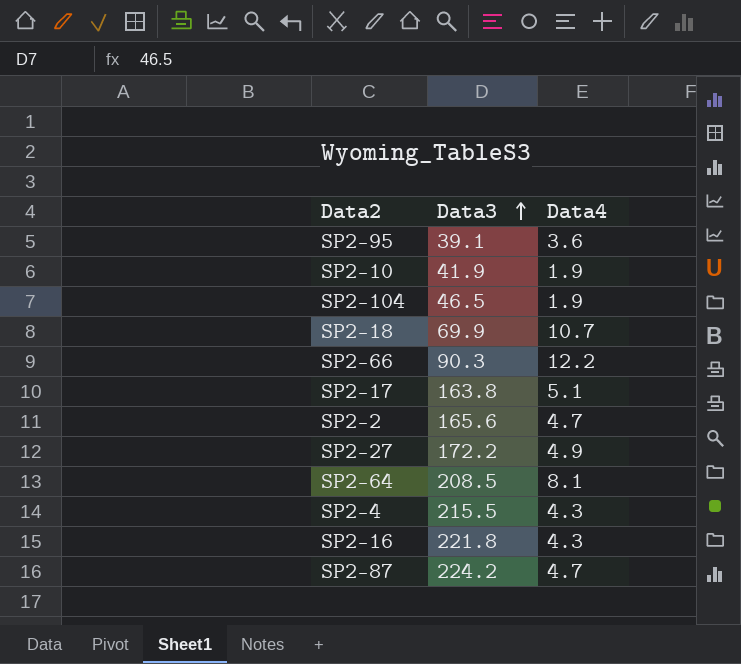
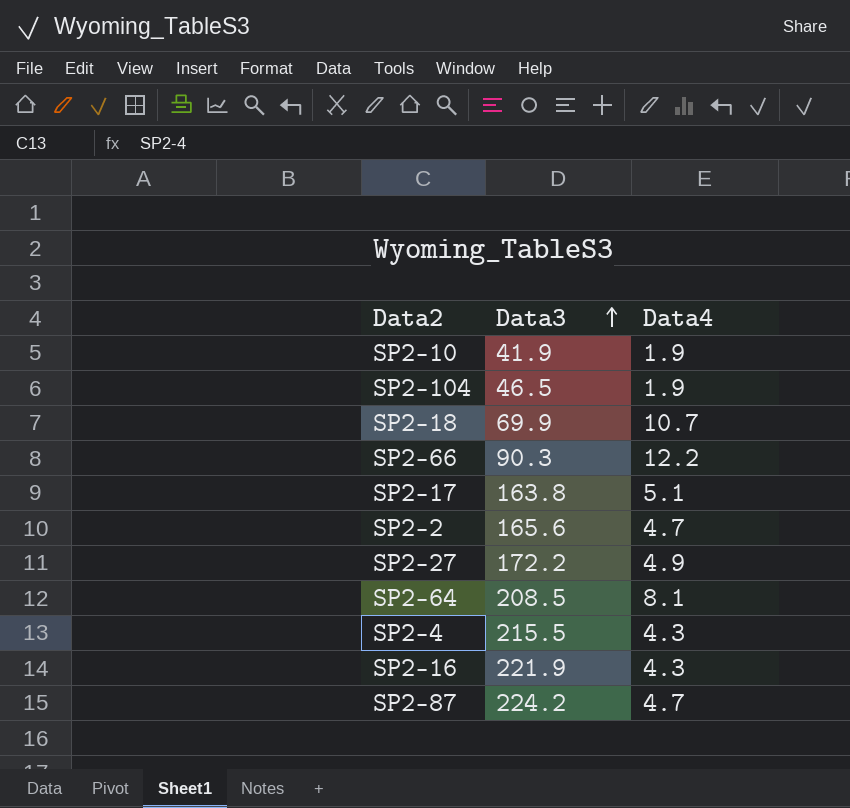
row SP2-95: 39.1 | 3.6 -> none
SP2-16 | Data3: 221.8 -> 221.9

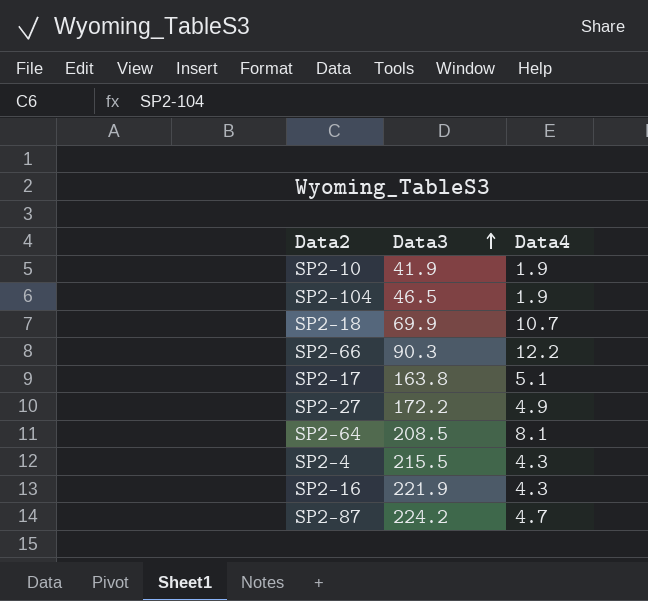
row SP2-2: 165.6 | 4.7 -> none

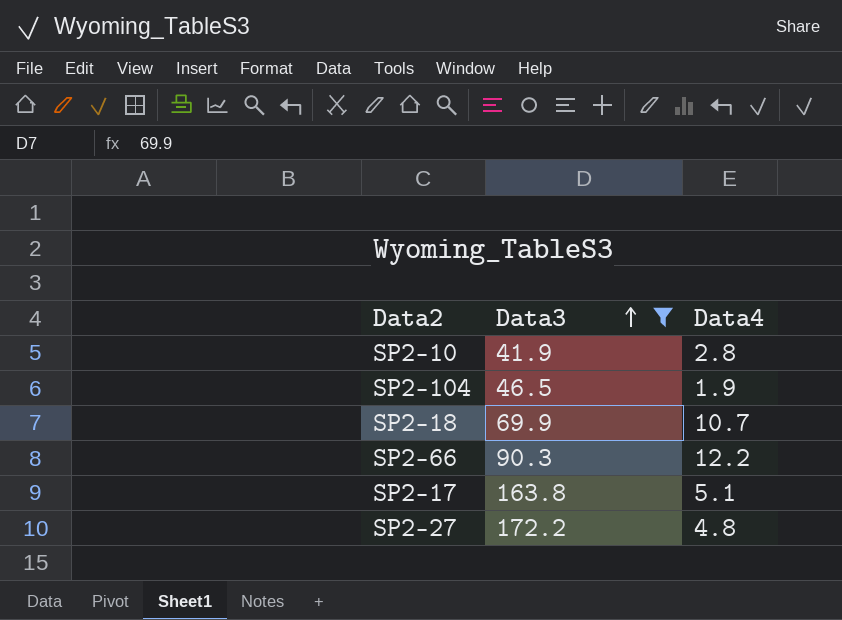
filter: none -> Data3 <= 172.2
SP2-10 | Data4: 1.9 -> 2.8
SP2-27 | Data4: 4.9 -> 4.8

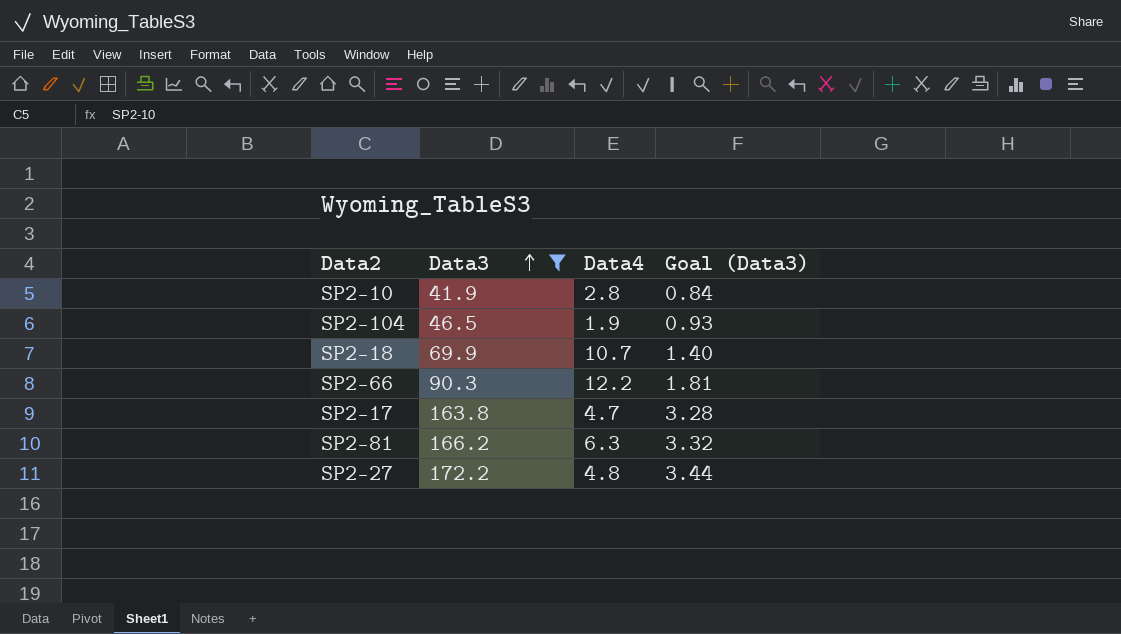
column Goal (Data3) | formula: none -> [Data3] * 0.02
SP2-17 | Data4: 5.1 -> 4.7
row SP2-81: none -> 166.2 | 6.3 | 3.32

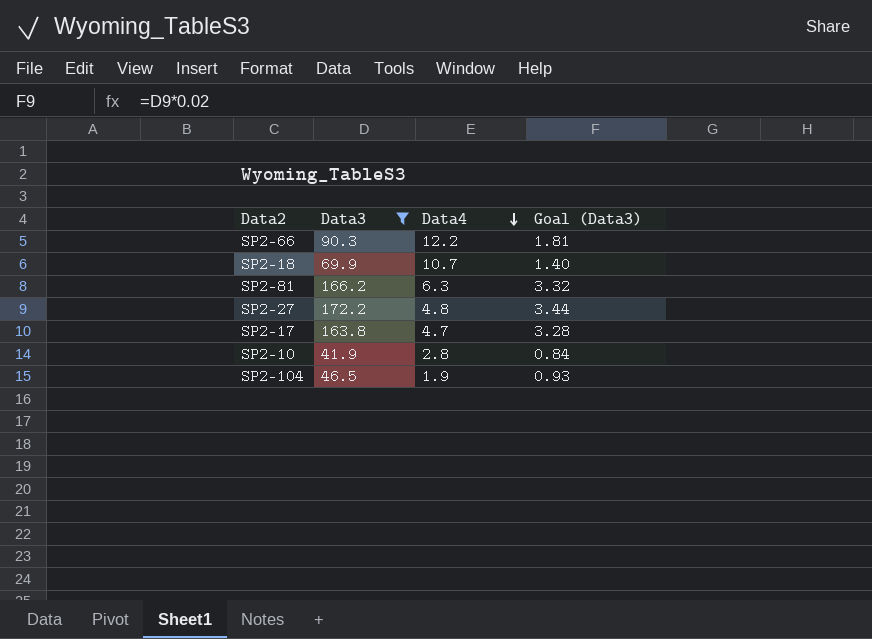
row order: Data3 ascending -> Data4 descending

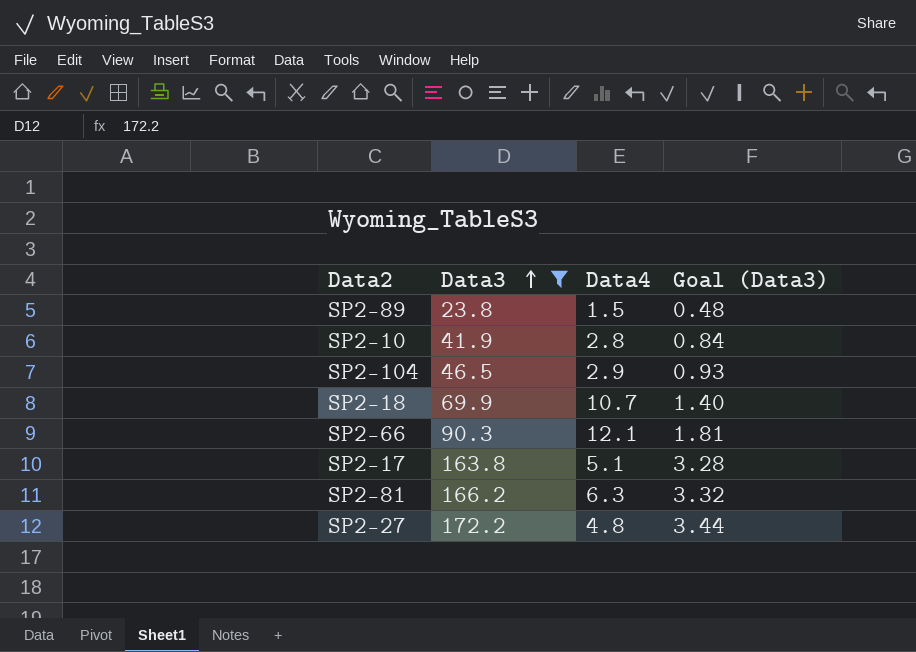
row order: Data4 descending -> Data3 ascending
row SP2-89: none -> 23.8 | 1.5 | 0.48
SP2-104 | Data4: 1.9 -> 2.9
SP2-66 | Data4: 12.2 -> 12.1
SP2-17 | Data4: 4.7 -> 5.1

